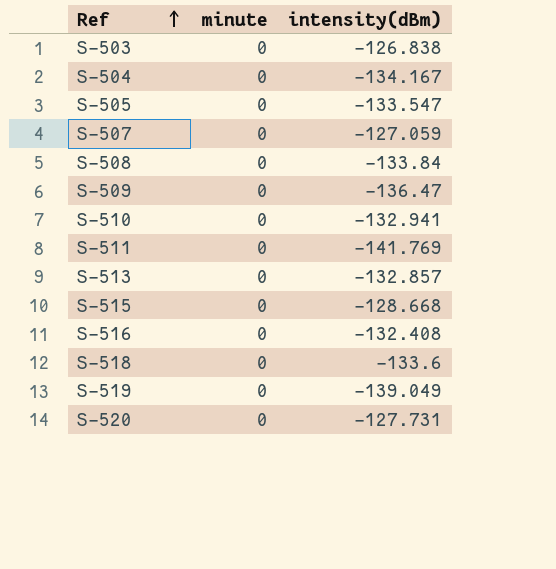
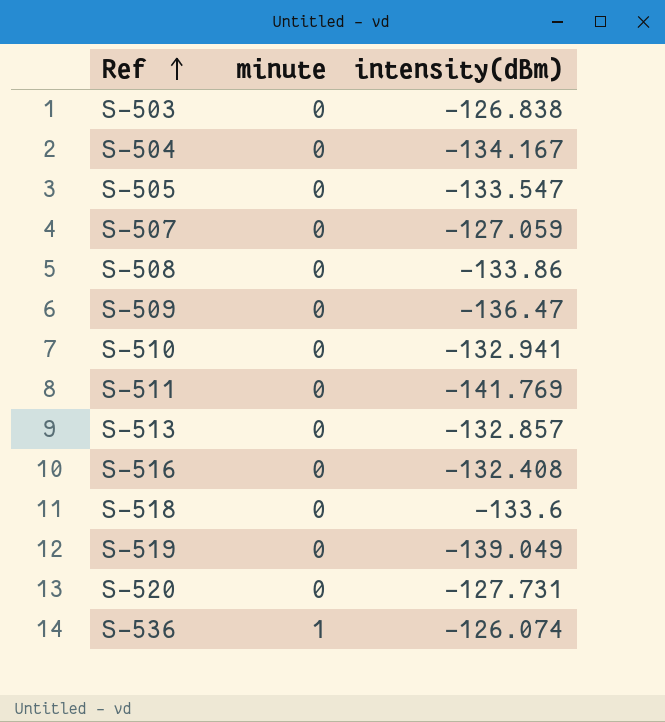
row S-515: 0 | -128.668 -> none
S-508 | intensity(dBm): -133.84 -> -133.86
row S-536: none -> 1 | -126.074

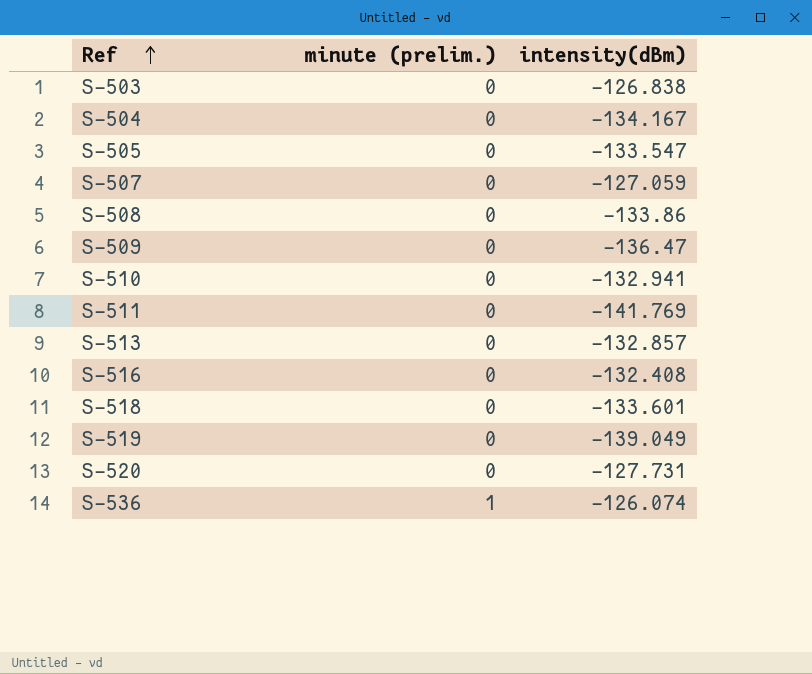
column name: minute -> minute (prelim.)
S-518 | intensity(dBm): -133.6 -> -133.601

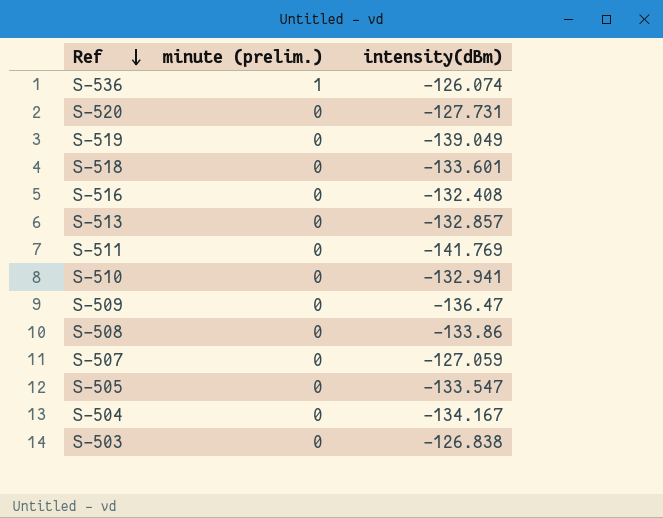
row order: Ref ascending -> Ref descending

